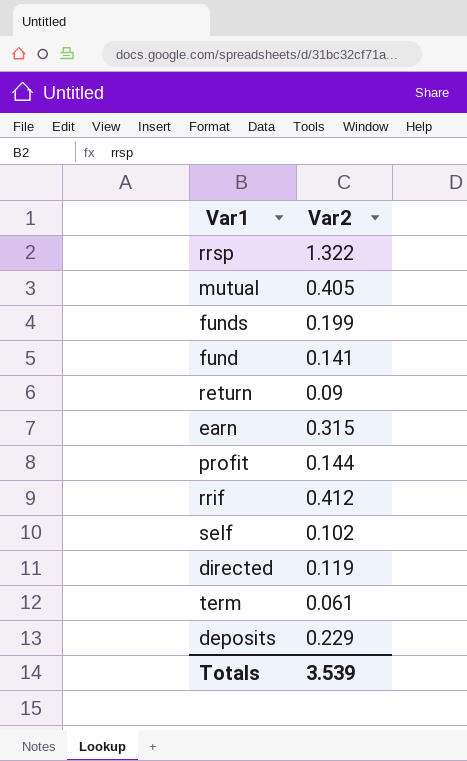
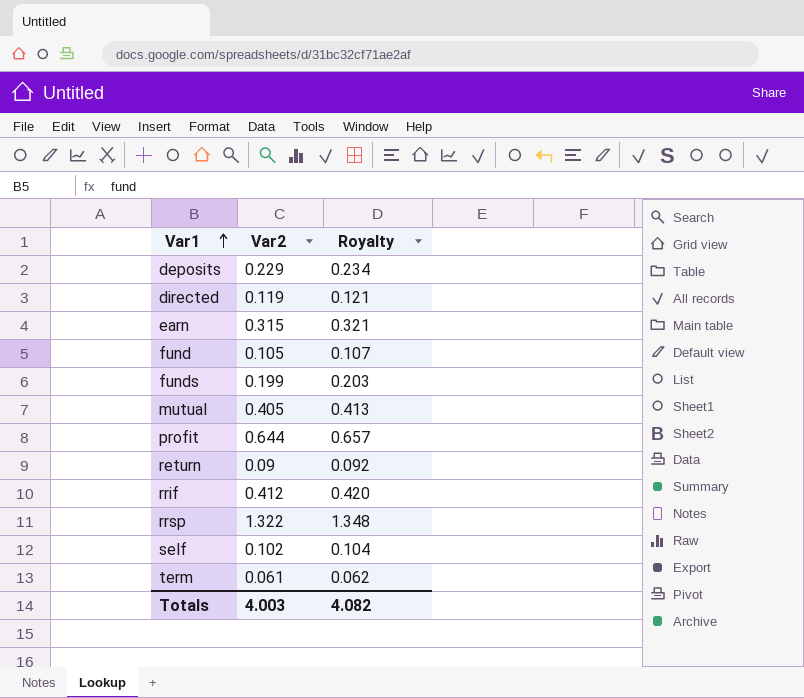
row order: none -> Var1 ascending
column Royalty | formula: none -> [Var2] * 1.02
fund | Var2: 0.141 -> 0.105
profit | Var2: 0.144 -> 0.644
Totals | Var2: 3.539 -> 4.003

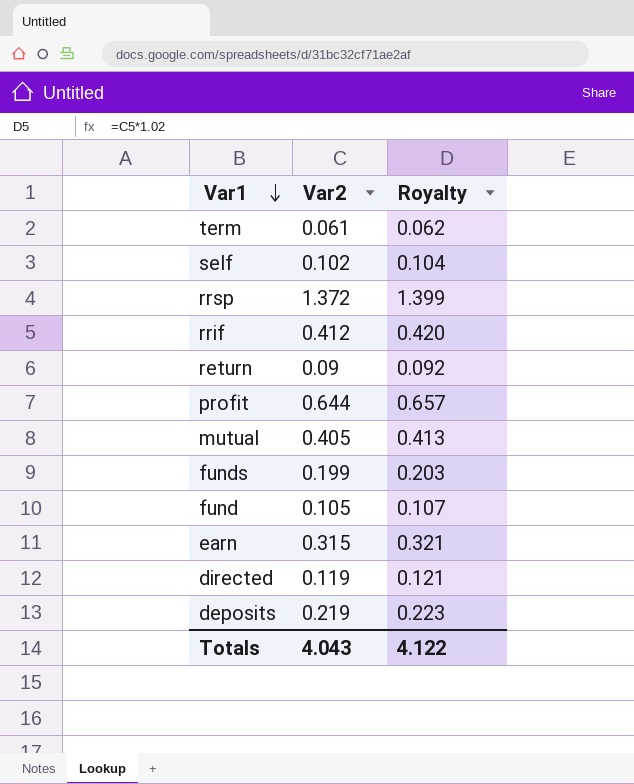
row order: Var1 ascending -> Var1 descending
rrsp | Var2: 1.322 -> 1.372
rrsp | Royalty: 1.348 -> 1.399
deposits | Var2: 0.229 -> 0.219
deposits | Royalty: 0.234 -> 0.223
Totals | Var2: 4.003 -> 4.043
Totals | Royalty: 4.082 -> 4.122

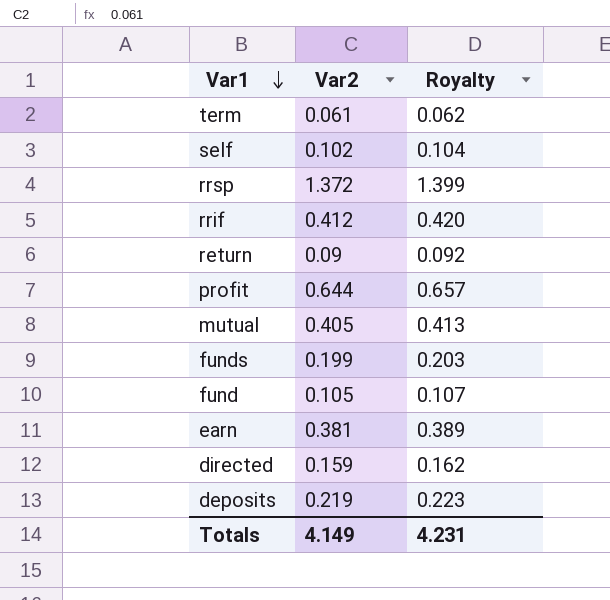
earn | Var2: 0.315 -> 0.381
earn | Royalty: 0.321 -> 0.389
directed | Var2: 0.119 -> 0.159
directed | Royalty: 0.121 -> 0.162
Totals | Var2: 4.043 -> 4.149
Totals | Royalty: 4.122 -> 4.231

